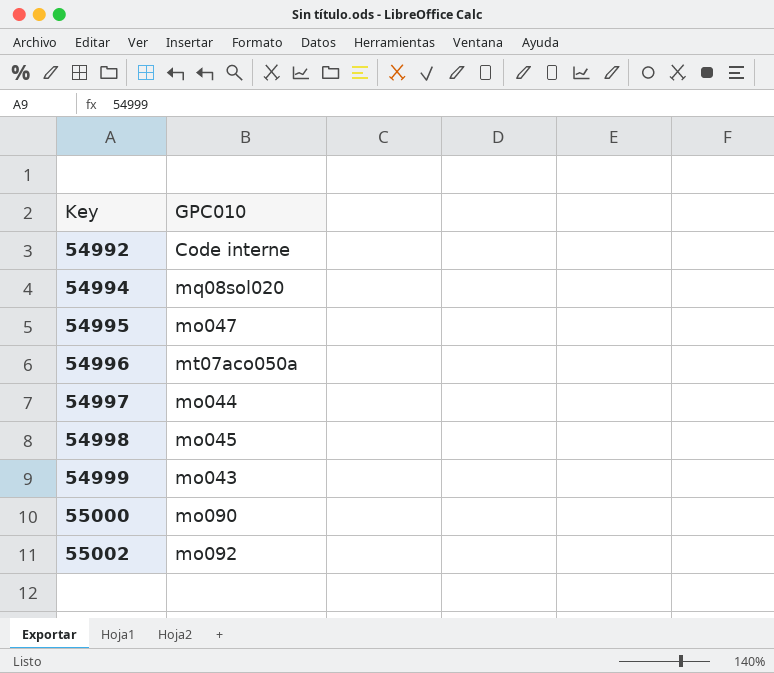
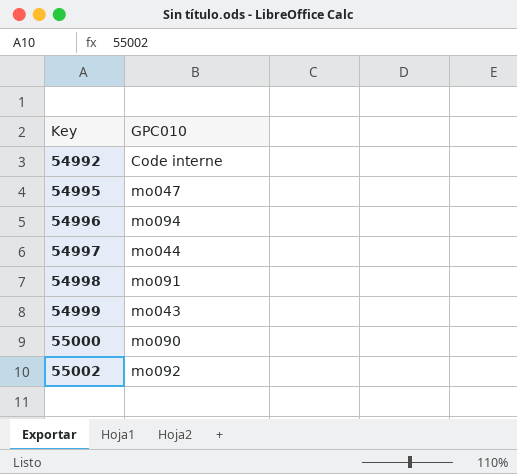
row 54994: mq08sol020 -> none
54996 | GPC010: mt07aco050a -> mo094
54998 | GPC010: mo045 -> mo091

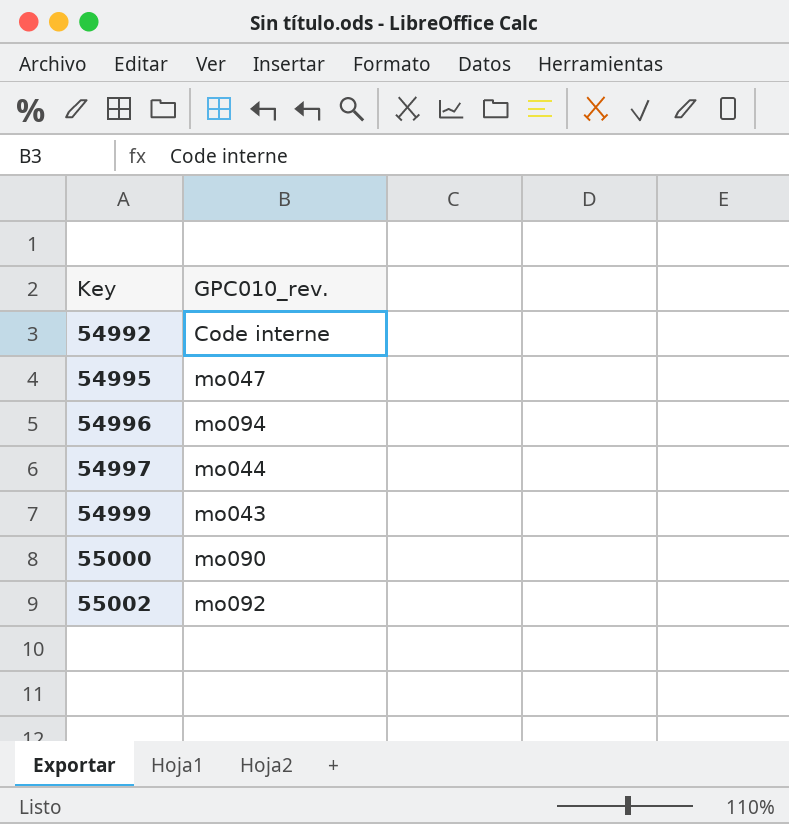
column name: GPC010 -> GPC010_rev.
row 54998: mo091 -> none

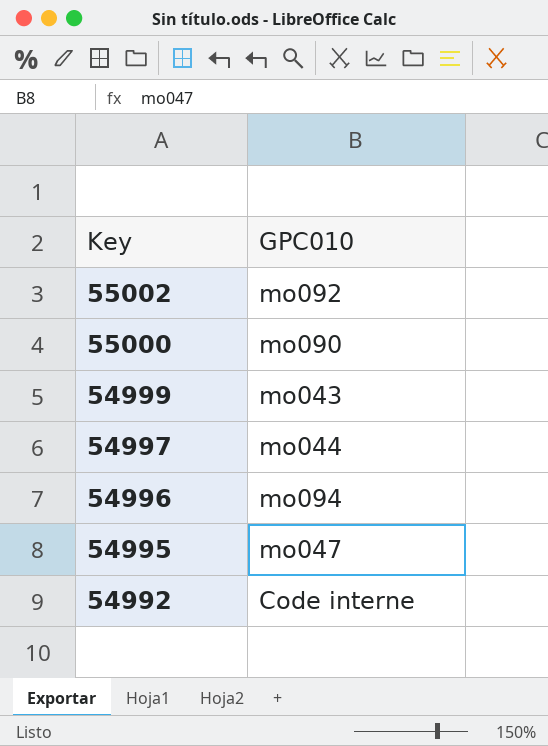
row order: Key ascending -> Key descending
column name: GPC010_rev. -> GPC010

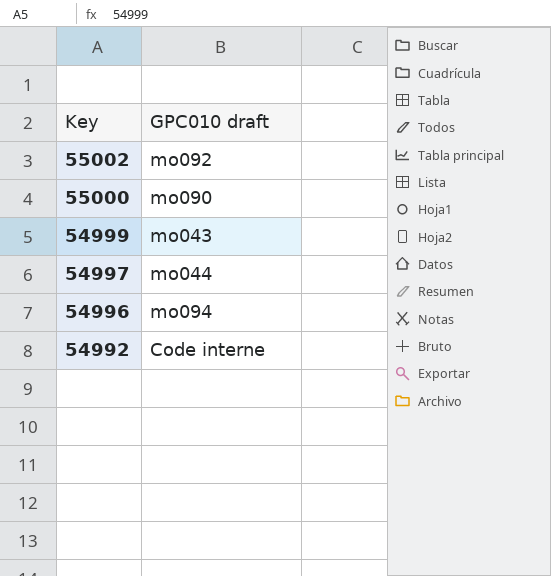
column name: GPC010 -> GPC010 draft
row 54995: mo047 -> none

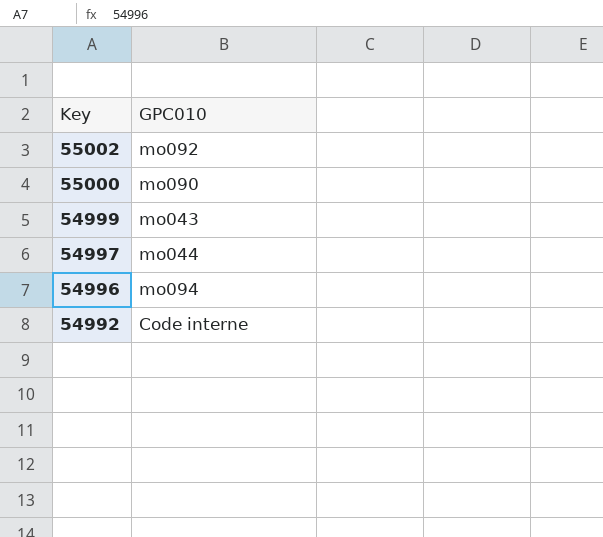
column name: GPC010 draft -> GPC010

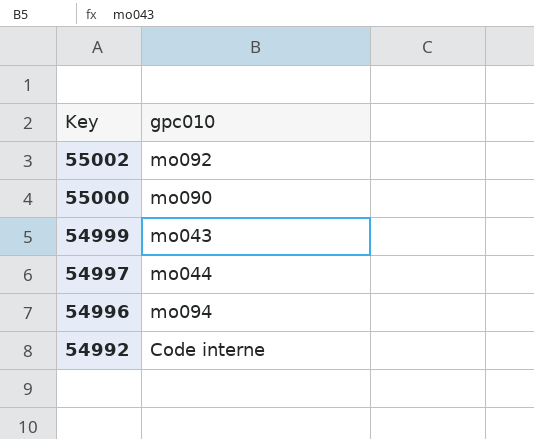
column name: GPC010 -> gpc010

